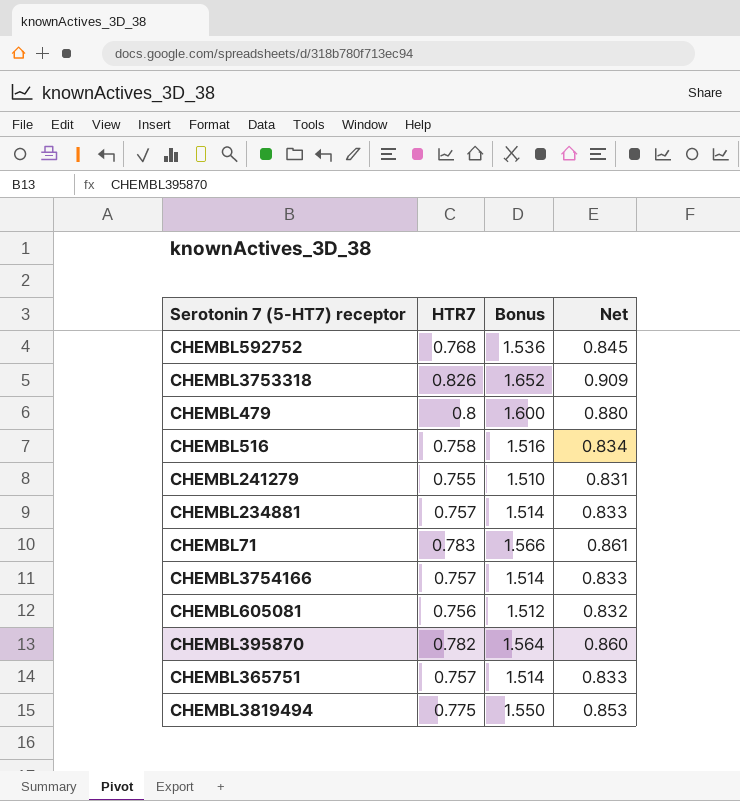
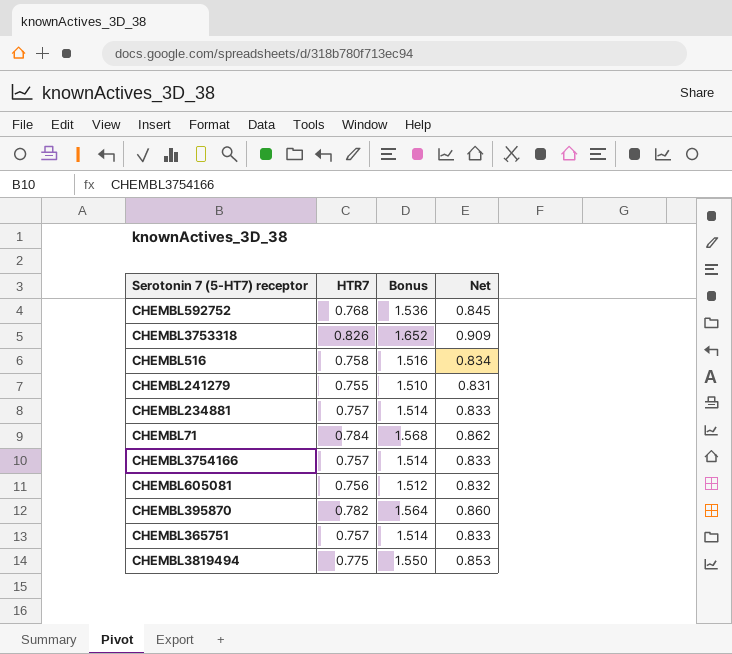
row CHEMBL479: 0.8 | 1.600 | 0.880 -> none
CHEMBL71 | HTR7: 0.783 -> 0.784
CHEMBL71 | Bonus: 1.566 -> 1.568
CHEMBL71 | Net: 0.861 -> 0.862

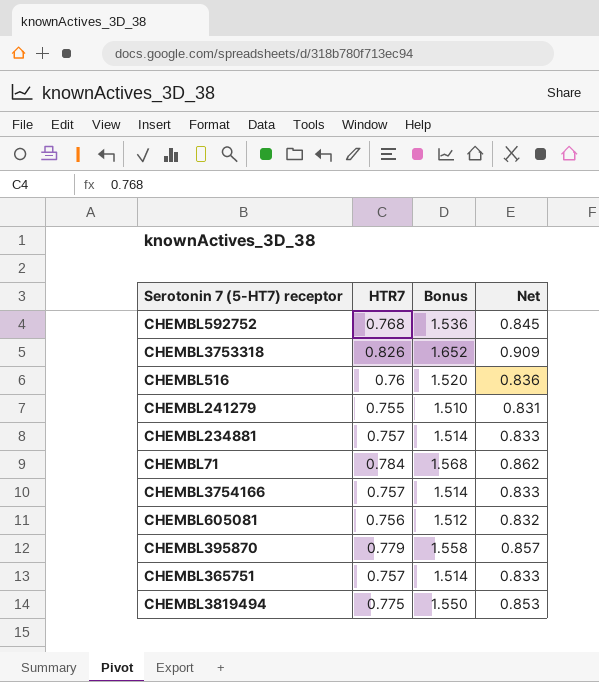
CHEMBL516 | HTR7: 0.758 -> 0.76
CHEMBL516 | Bonus: 1.516 -> 1.520
CHEMBL516 | Net: 0.834 -> 0.836
CHEMBL395870 | HTR7: 0.782 -> 0.779
CHEMBL395870 | Bonus: 1.564 -> 1.558
CHEMBL395870 | Net: 0.860 -> 0.857

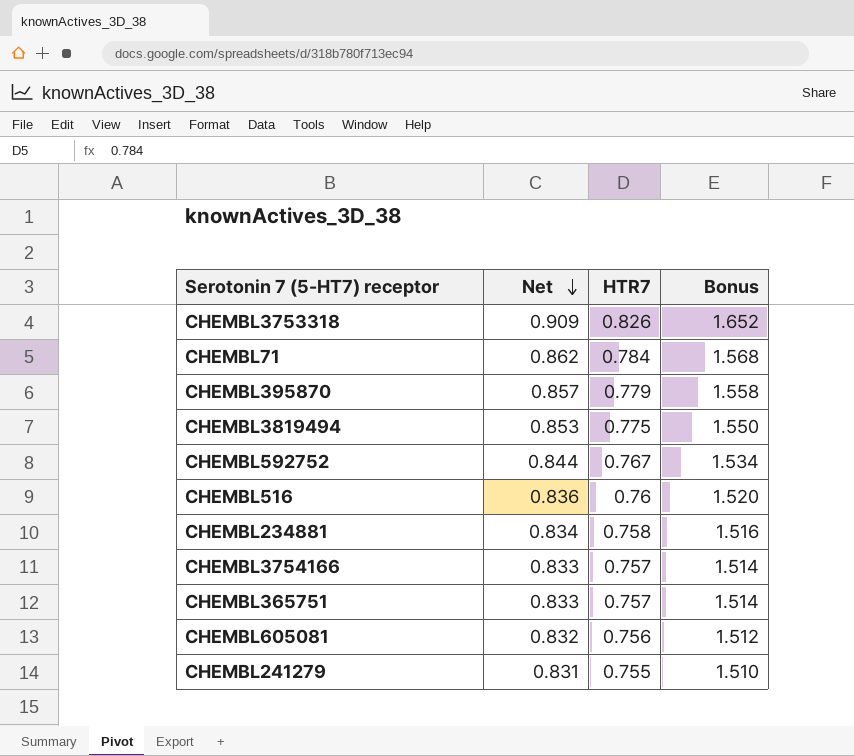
row order: none -> Net descending
column Net | position: 4 -> 2
CHEMBL592752 | Net: 0.845 -> 0.844
CHEMBL592752 | HTR7: 0.768 -> 0.767
CHEMBL592752 | Bonus: 1.536 -> 1.534
CHEMBL234881 | Net: 0.833 -> 0.834
CHEMBL234881 | HTR7: 0.757 -> 0.758
CHEMBL234881 | Bonus: 1.514 -> 1.516

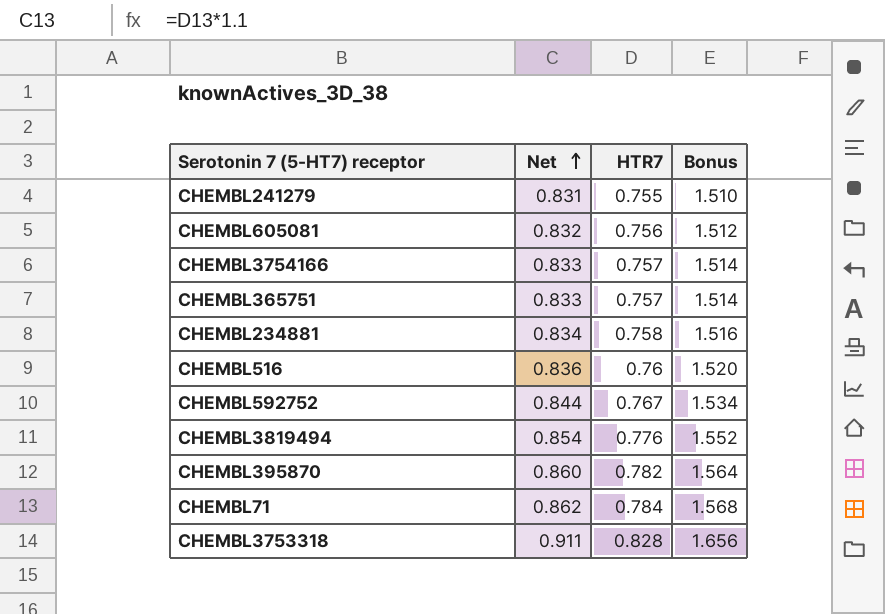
row order: Net descending -> Net ascending
CHEMBL3819494 | Net: 0.853 -> 0.854
CHEMBL3819494 | HTR7: 0.775 -> 0.776
CHEMBL3819494 | Bonus: 1.550 -> 1.552
CHEMBL395870 | Net: 0.857 -> 0.860
CHEMBL395870 | HTR7: 0.779 -> 0.782
CHEMBL395870 | Bonus: 1.558 -> 1.564
CHEMBL3753318 | Net: 0.909 -> 0.911
CHEMBL3753318 | HTR7: 0.826 -> 0.828
CHEMBL3753318 | Bonus: 1.652 -> 1.656

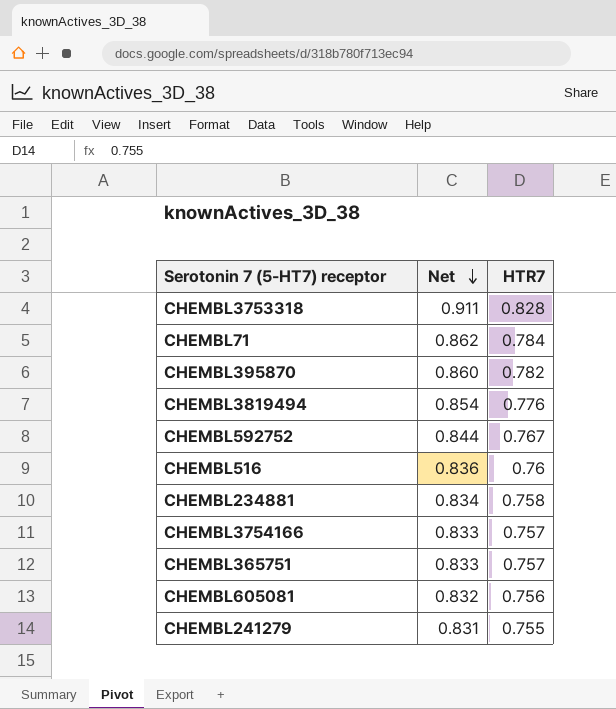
row order: Net ascending -> Net descending
column Bonus | formula: [HTR7] * 2 -> none

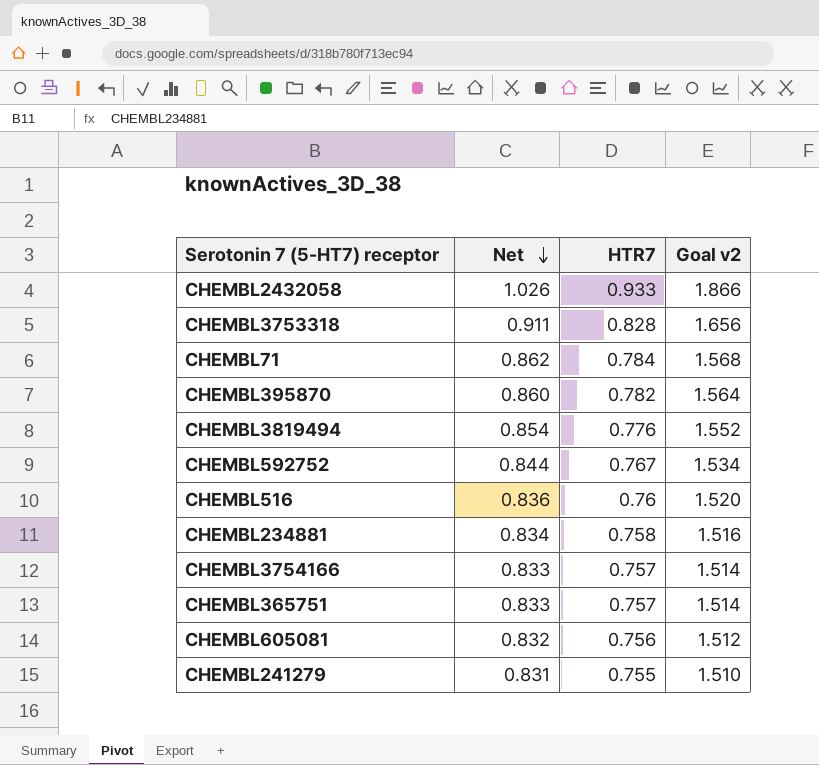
column Goal v2 | formula: none -> [HTR7] * 2
row CHEMBL2432058: none -> 1.026 | 0.933 | 1.866

